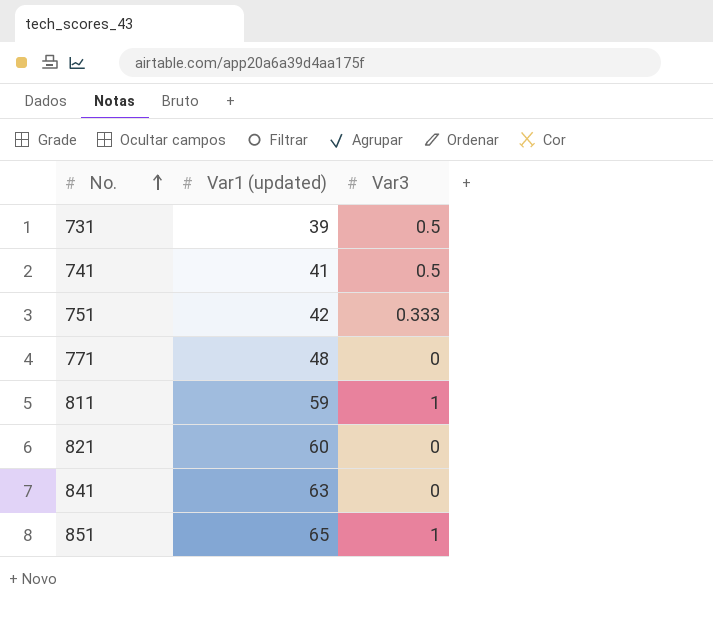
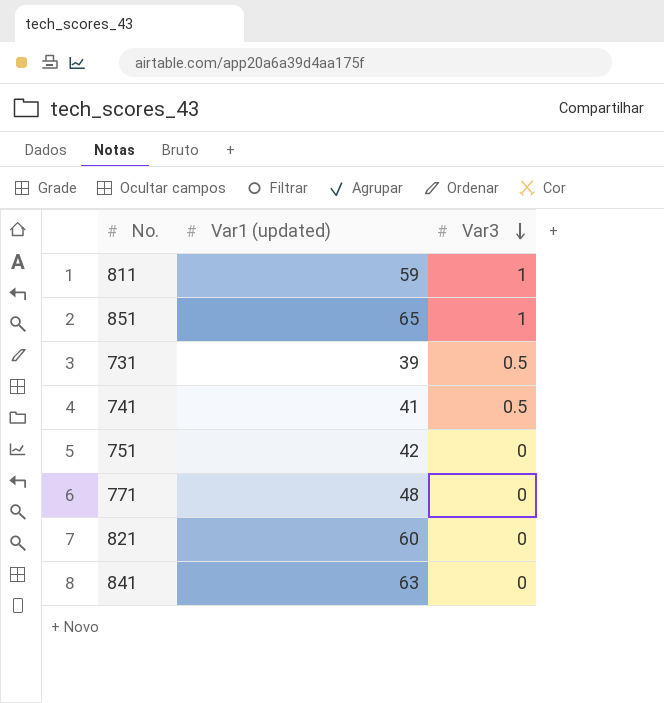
row order: No. ascending -> Var3 descending
751 | Var3: 0.333 -> 0

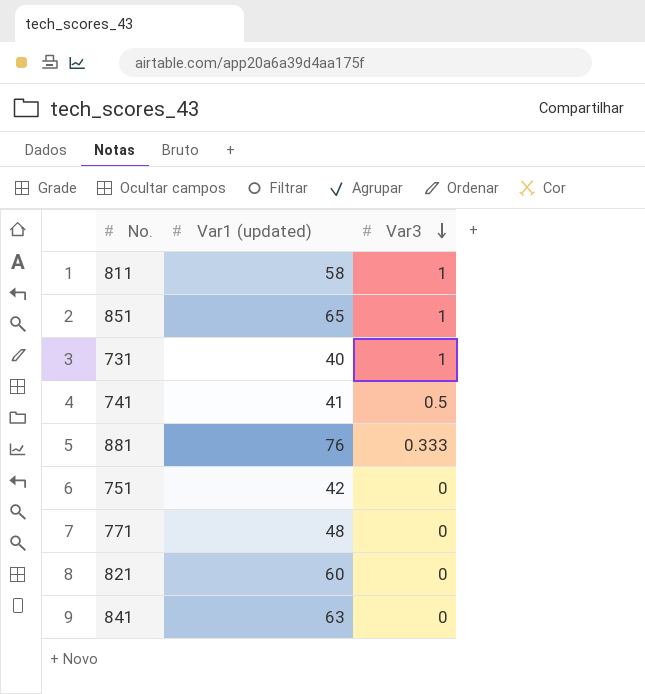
811 | Var1 (updated): 59 -> 58
731 | Var1 (updated): 39 -> 40
731 | Var3: 0.5 -> 1
row 881: none -> 76 | 0.333

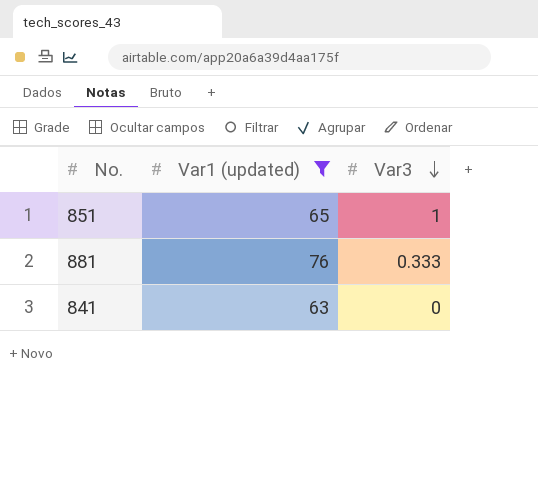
filter: none -> Var1 (updated) >= 63

